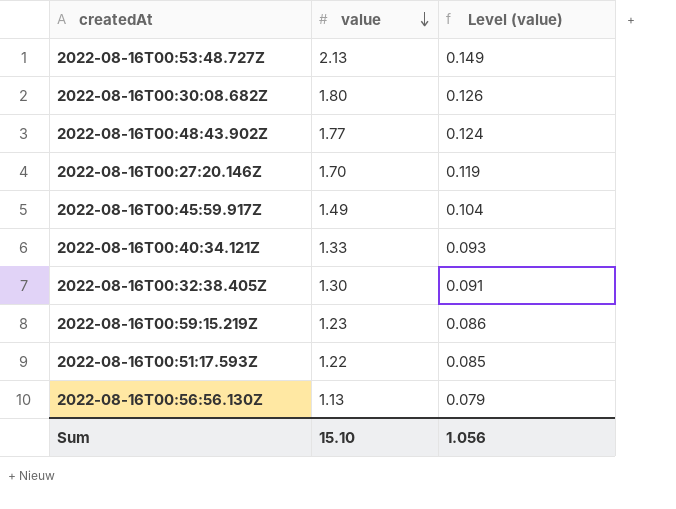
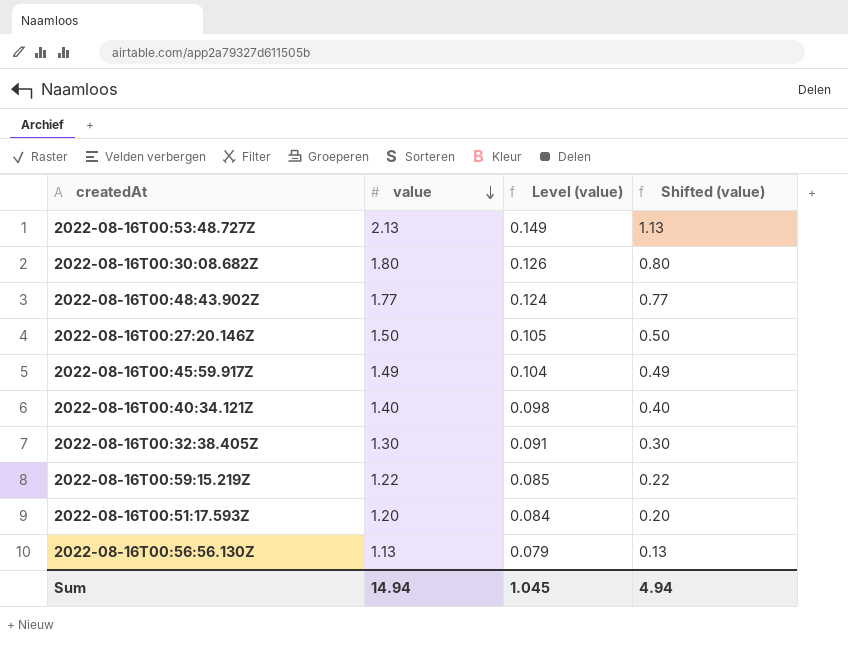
column Shifted (value) | formula: none -> [value] - 1
2022-08-16T00:27:20.146Z | value: 1.70 -> 1.50
2022-08-16T00:27:20.146Z | Level (value): 0.119 -> 0.105
2022-08-16T00:40:34.121Z | value: 1.33 -> 1.40
2022-08-16T00:40:34.121Z | Level (value): 0.093 -> 0.098
2022-08-16T00:59:15.219Z | value: 1.23 -> 1.22
2022-08-16T00:59:15.219Z | Level (value): 0.086 -> 0.085
2022-08-16T00:51:17.593Z | value: 1.22 -> 1.20
2022-08-16T00:51:17.593Z | Level (value): 0.085 -> 0.084
Sum | value: 15.10 -> 14.94
Sum | Level (value): 1.056 -> 1.045

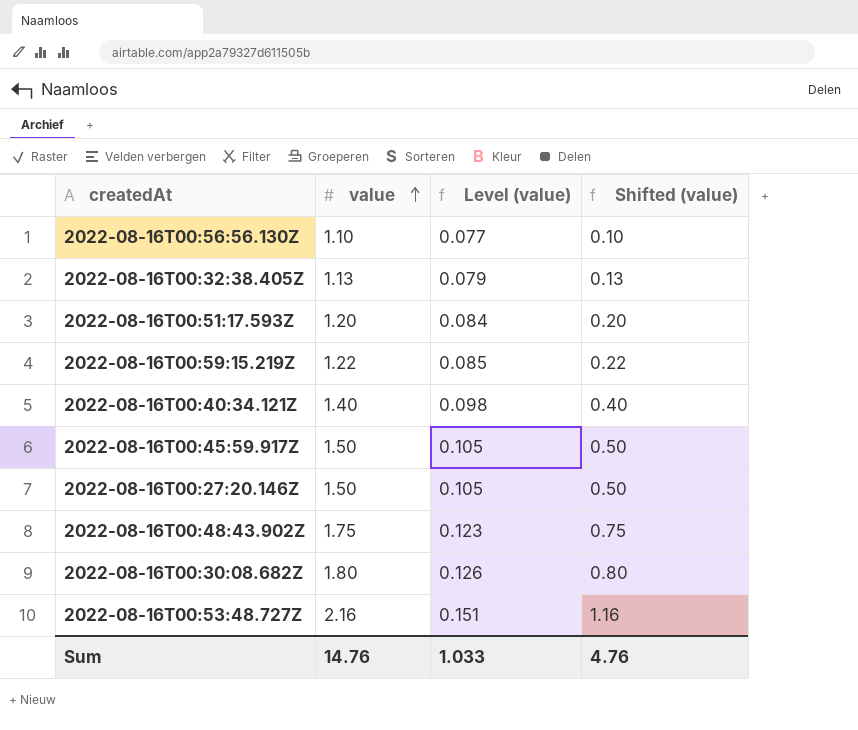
row order: value descending -> value ascending
2022-08-16T00:56:56.130Z | value: 1.13 -> 1.10
2022-08-16T00:56:56.130Z | Level (value): 0.079 -> 0.077
2022-08-16T00:56:56.130Z | Shifted (value): 0.13 -> 0.10
2022-08-16T00:32:38.405Z | value: 1.30 -> 1.13
2022-08-16T00:32:38.405Z | Level (value): 0.091 -> 0.079
2022-08-16T00:32:38.405Z | Shifted (value): 0.30 -> 0.13
2022-08-16T00:45:59.917Z | value: 1.49 -> 1.50
2022-08-16T00:45:59.917Z | Level (value): 0.104 -> 0.105
2022-08-16T00:45:59.917Z | Shifted (value): 0.49 -> 0.50
2022-08-16T00:48:43.902Z | value: 1.77 -> 1.75
2022-08-16T00:48:43.902Z | Level (value): 0.124 -> 0.123
2022-08-16T00:48:43.902Z | Shifted (value): 0.77 -> 0.75
2022-08-16T00:53:48.727Z | value: 2.13 -> 2.16
2022-08-16T00:53:48.727Z | Level (value): 0.149 -> 0.151
2022-08-16T00:53:48.727Z | Shifted (value): 1.13 -> 1.16
Sum | value: 14.94 -> 14.76
Sum | Level (value): 1.045 -> 1.033
Sum | Shifted (value): 4.94 -> 4.76

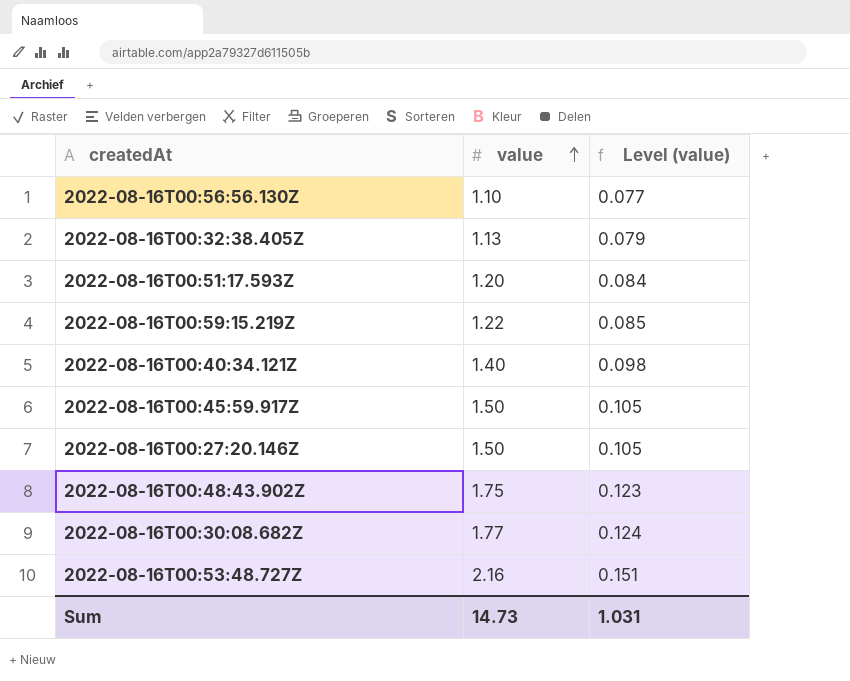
column Shifted (value) | formula: [value] - 1 -> none
2022-08-16T00:30:08.682Z | value: 1.80 -> 1.77
2022-08-16T00:30:08.682Z | Level (value): 0.126 -> 0.124
Sum | value: 14.76 -> 14.73
Sum | Level (value): 1.033 -> 1.031

